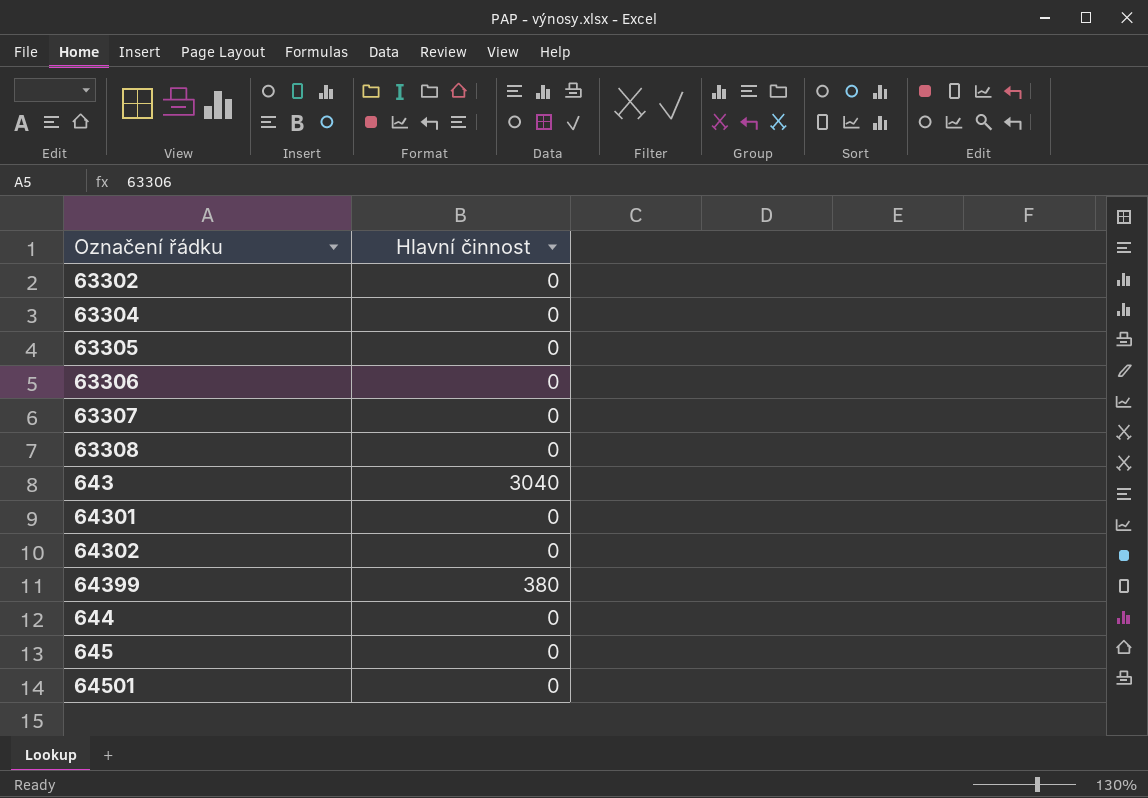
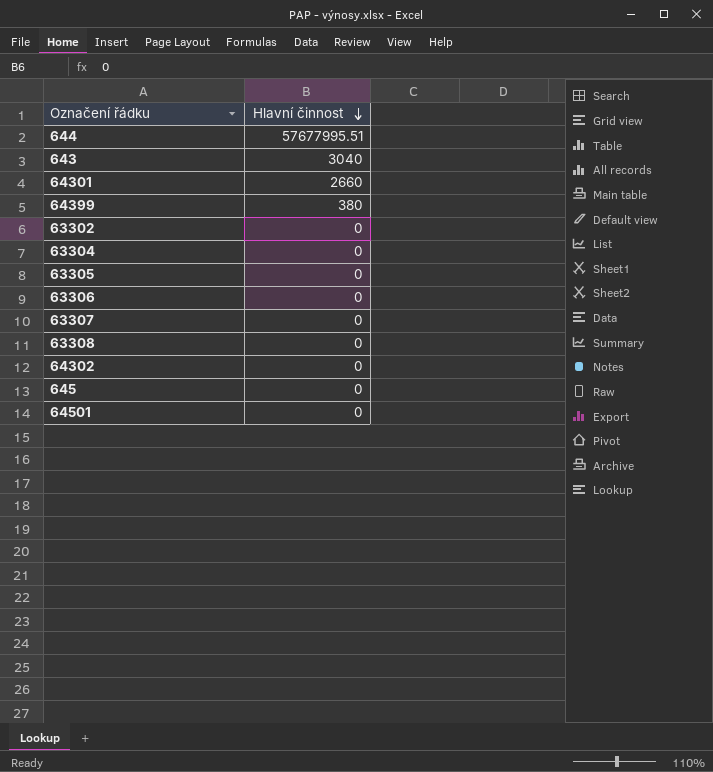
row order: none -> Hlavní činnost descending
644 | Hlavní činnost: 0 -> 57677995.51
64301 | Hlavní činnost: 0 -> 2660

